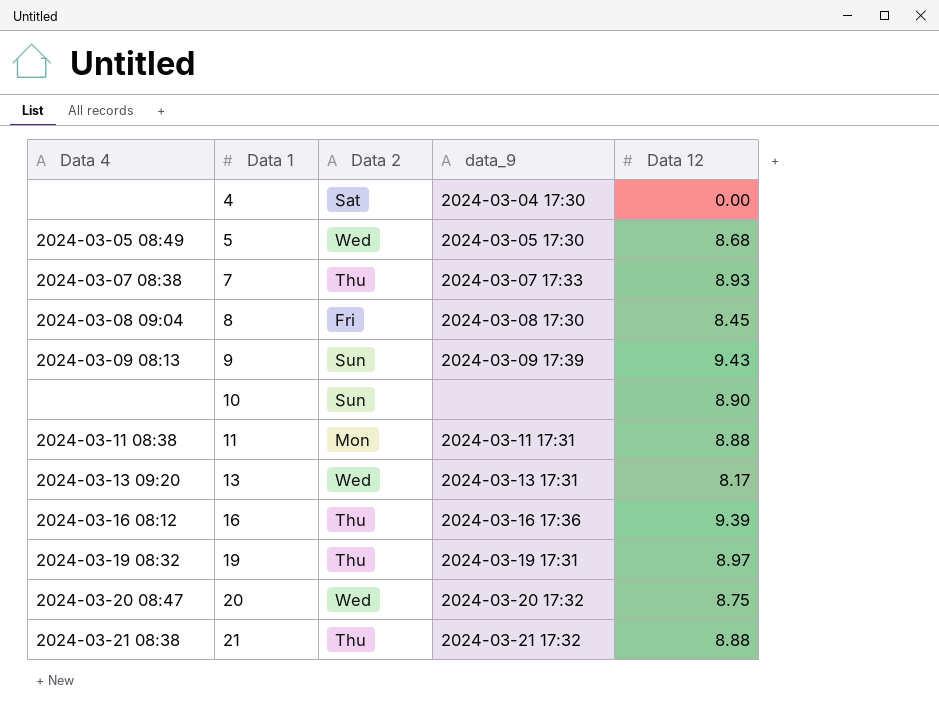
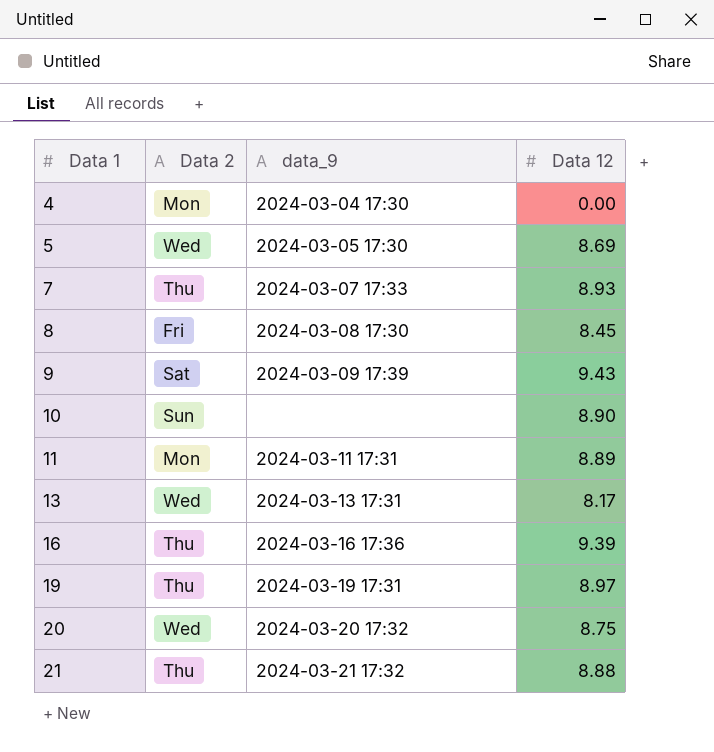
column Data 4 | position: 1 -> none
4 | Data 2: Sat -> Mon
5 | Data 12: 8.68 -> 8.69
9 | Data 2: Sun -> Sat
11 | Data 12: 8.88 -> 8.89

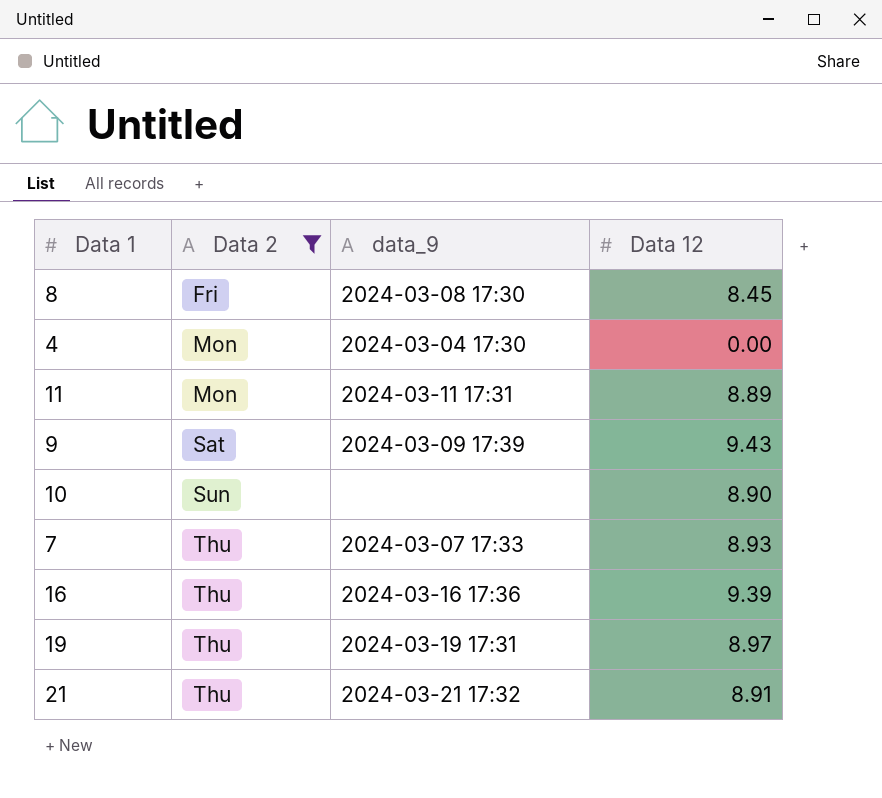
filter: none -> Data 2 != Wed
row order: Data 1 ascending -> Data 2 ascending
21 | Data 12: 8.88 -> 8.91

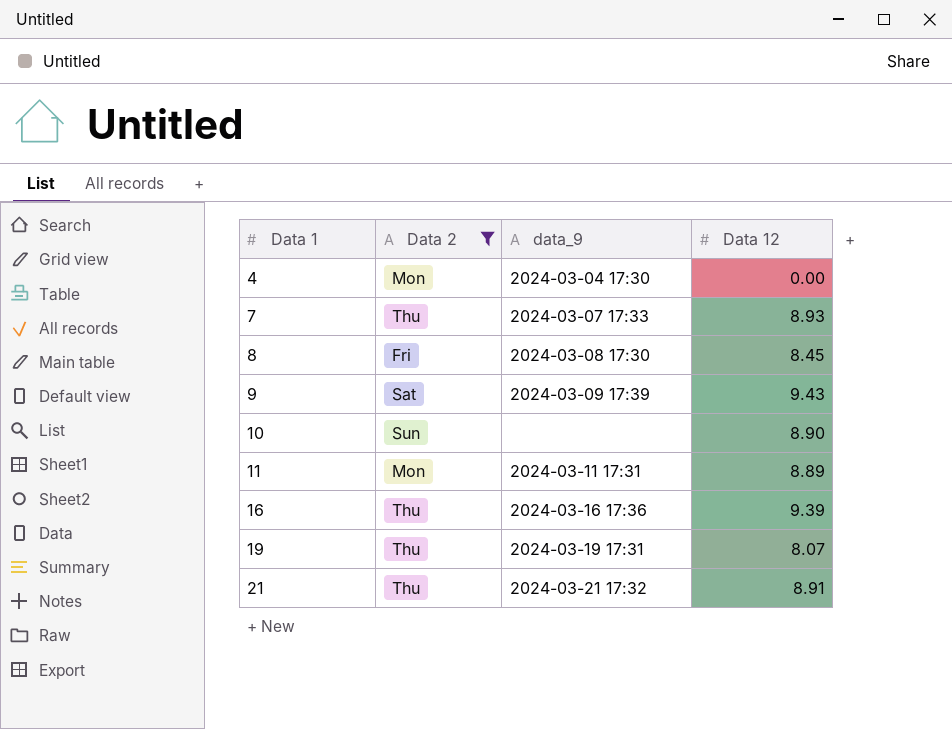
row order: Data 2 ascending -> Data 1 ascending
19 | Data 12: 8.97 -> 8.07

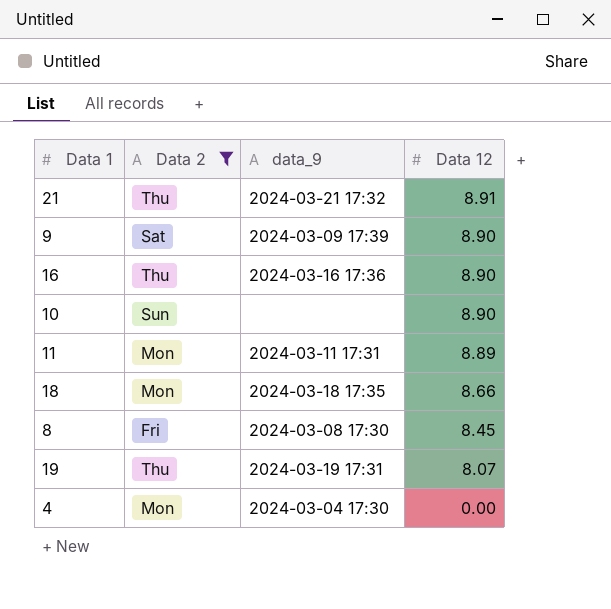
row order: Data 1 ascending -> Data 12 descending
row 7: Thu | 2024-03-07 17:33 | 8.93 -> none
9 | Data 12: 9.43 -> 8.90
16 | Data 12: 9.39 -> 8.90
row 18: none -> Mon | 2024-03-18 17:35 | 8.66

